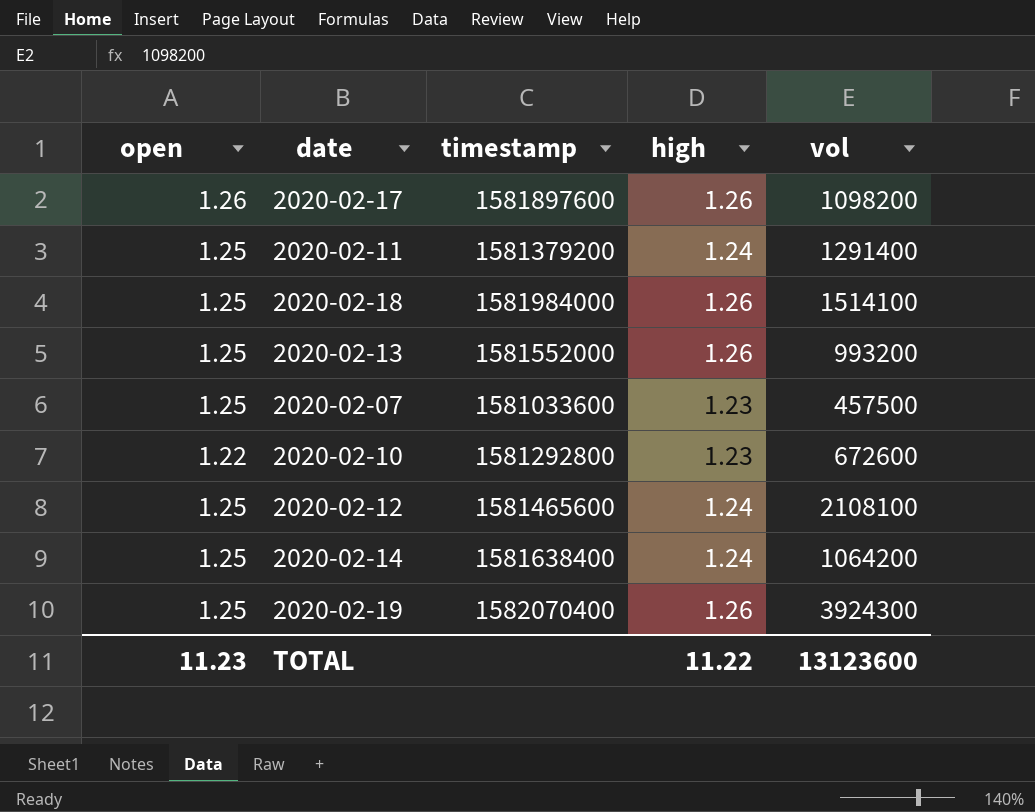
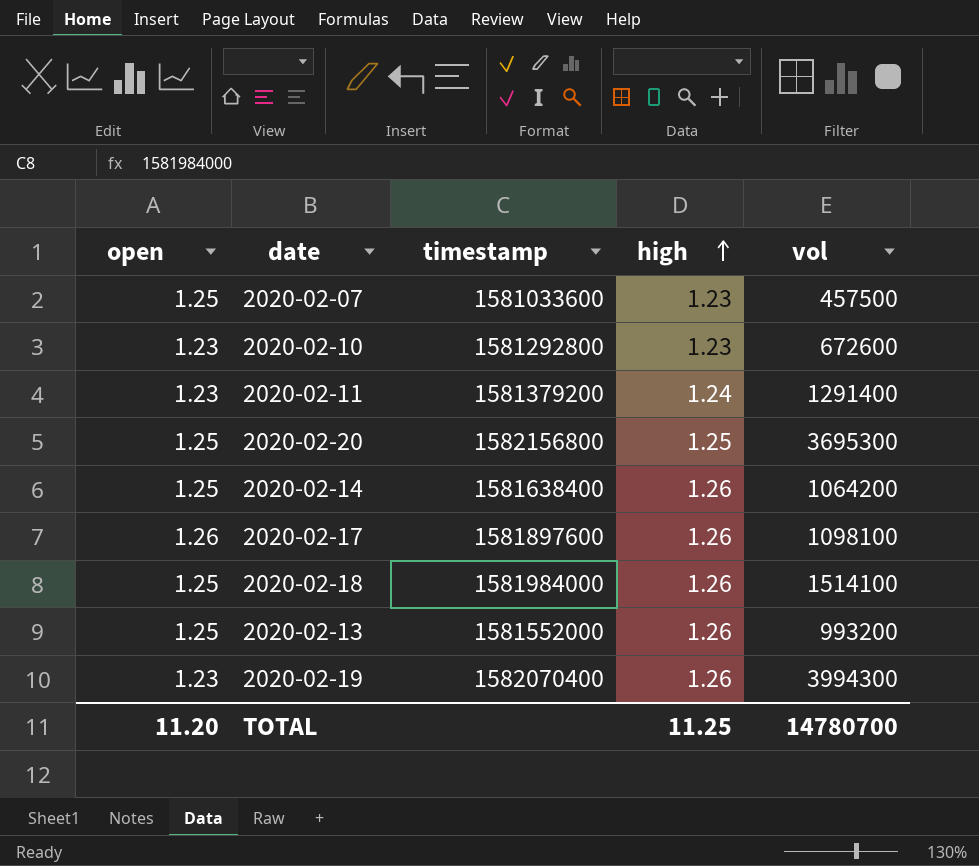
row order: none -> high ascending
row 2020-02-12: 1.25 | 1581465600 | 1.24 | 2108100 -> none
2020-02-10 | open: 1.22 -> 1.23
2020-02-11 | open: 1.25 -> 1.23
row 2020-02-20: none -> 1.25 | 1582156800 | 1.25 | 3695300
2020-02-14 | high: 1.24 -> 1.26
2020-02-17 | vol: 1098200 -> 1098100
2020-02-19 | open: 1.25 -> 1.23
2020-02-19 | vol: 3924300 -> 3994300
TOTAL | open: 11.23 -> 11.20
TOTAL | high: 11.22 -> 11.25
TOTAL | vol: 13123600 -> 14780700

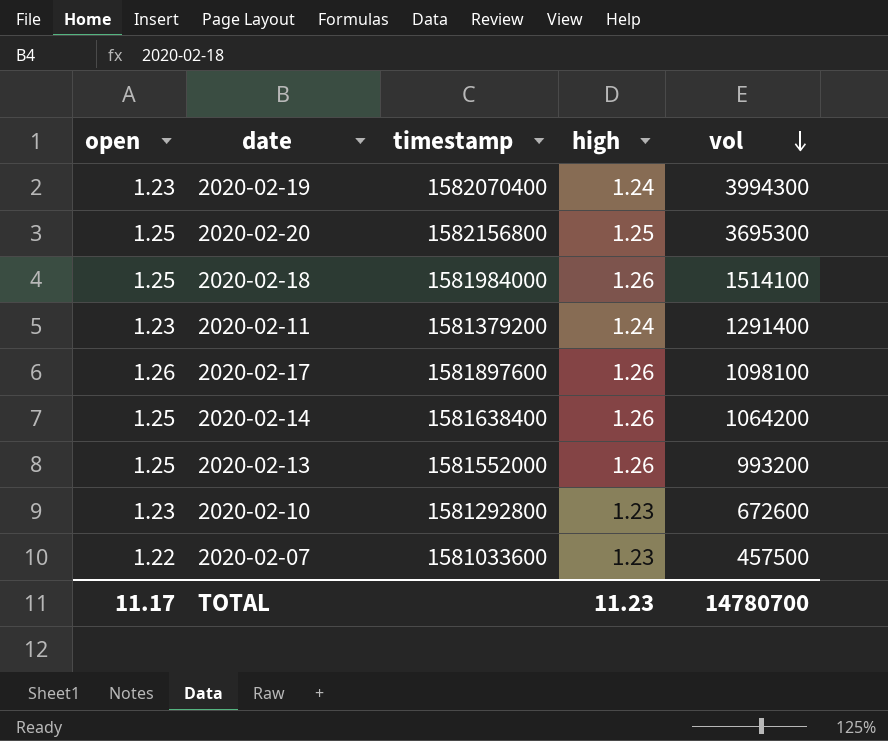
row order: high ascending -> vol descending
2020-02-19 | high: 1.26 -> 1.24
2020-02-07 | open: 1.25 -> 1.22
TOTAL | open: 11.20 -> 11.17
TOTAL | high: 11.25 -> 11.23

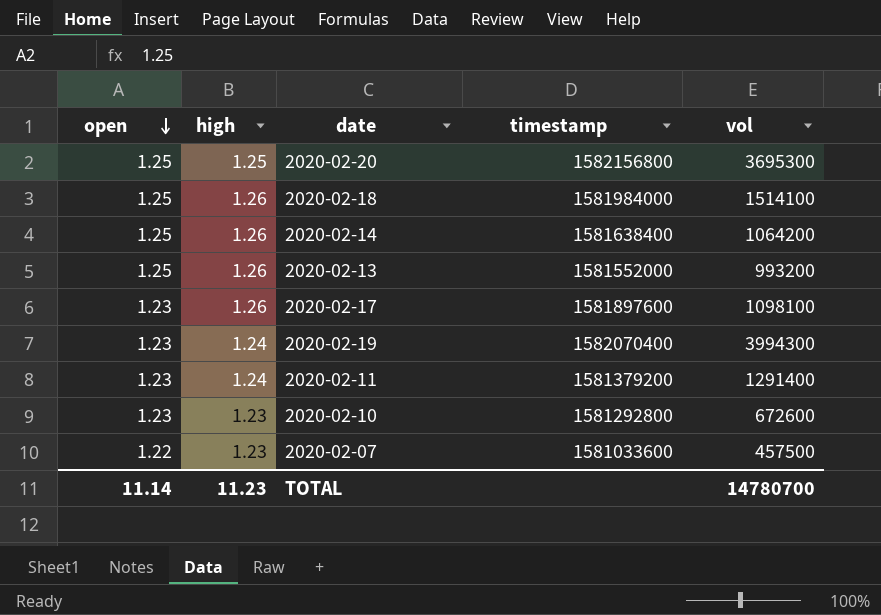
row order: vol descending -> open descending
column high | position: 4 -> 2
2020-02-17 | open: 1.26 -> 1.23
TOTAL | open: 11.17 -> 11.14

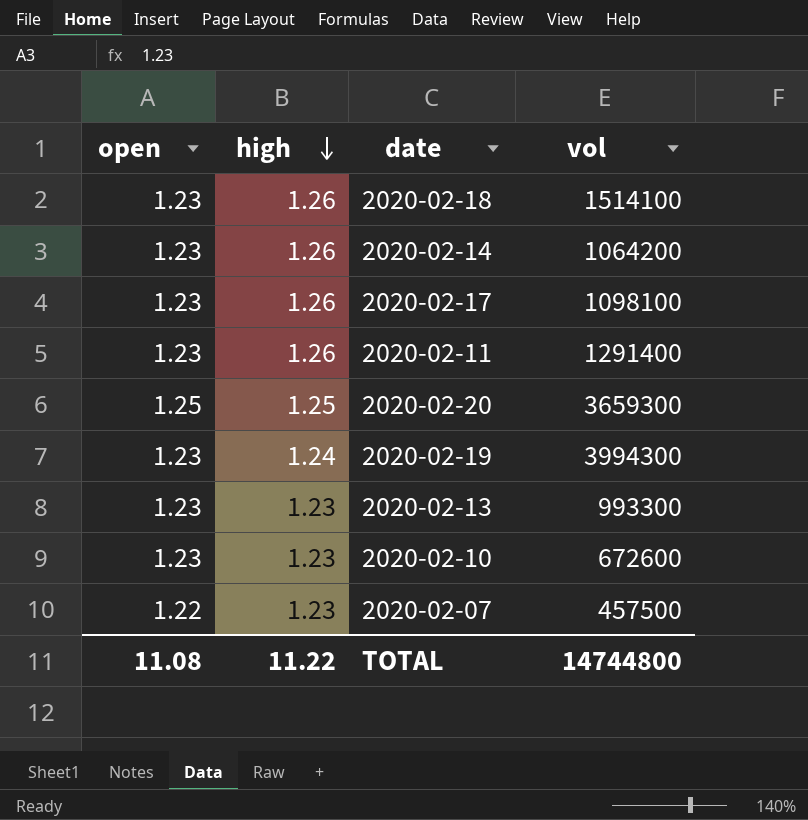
row order: open descending -> high descending
column timestamp | position: 4 -> none
2020-02-18 | open: 1.25 -> 1.23
2020-02-14 | open: 1.25 -> 1.23
2020-02-11 | high: 1.24 -> 1.26
2020-02-20 | vol: 3695300 -> 3659300
2020-02-13 | open: 1.25 -> 1.23
2020-02-13 | high: 1.26 -> 1.23
2020-02-13 | vol: 993200 -> 993300
TOTAL | open: 11.14 -> 11.08
TOTAL | high: 11.23 -> 11.22
TOTAL | vol: 14780700 -> 14744800

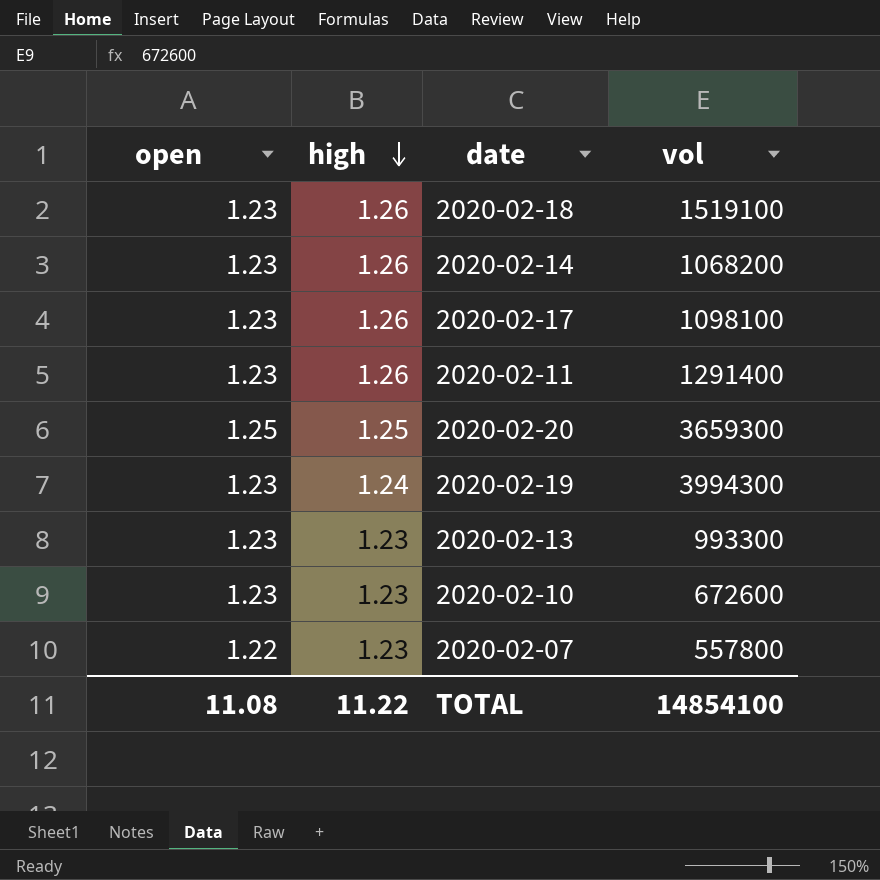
2020-02-18 | vol: 1514100 -> 1519100
2020-02-14 | vol: 1064200 -> 1068200
2020-02-07 | vol: 457500 -> 557800
TOTAL | vol: 14744800 -> 14854100

